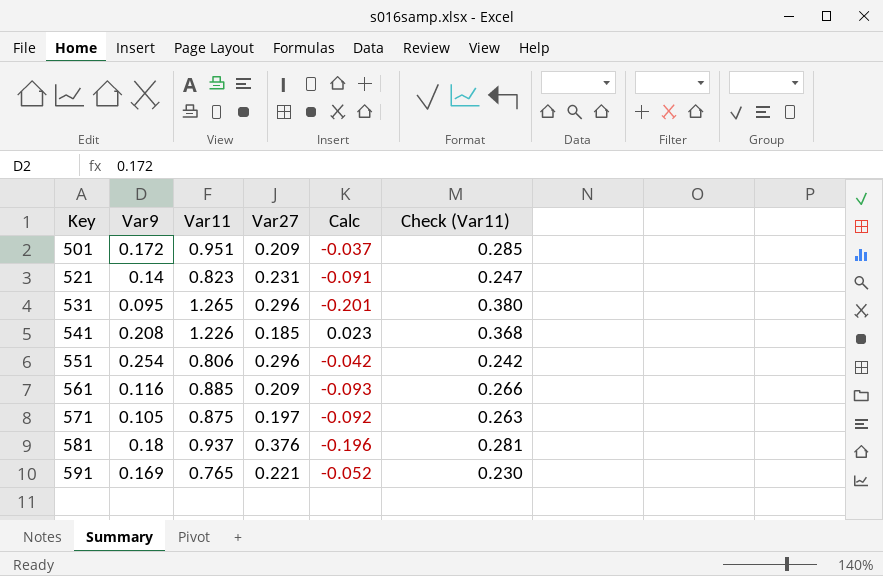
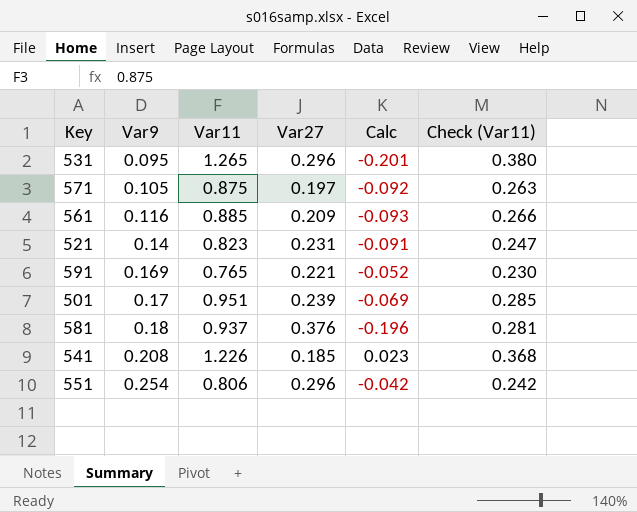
row order: Key ascending -> Var9 ascending
501 | Var9: 0.172 -> 0.17
501 | Var27: 0.209 -> 0.239
501 | Calc: -0.037 -> -0.069

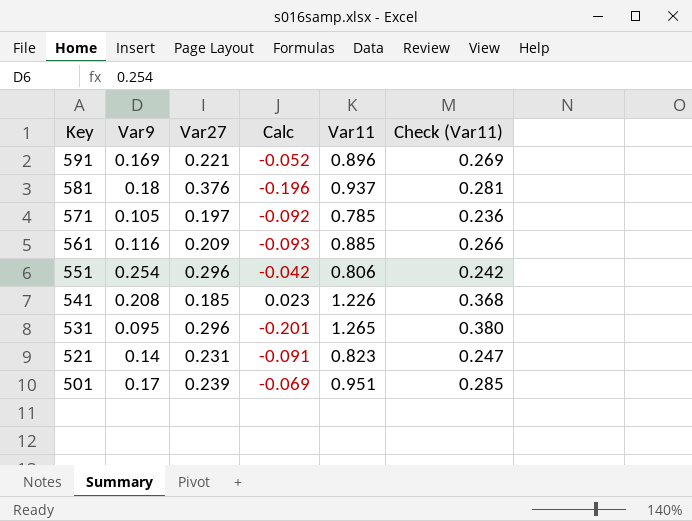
row order: Var9 ascending -> Key descending
column Var11 | position: 3 -> 5
591 | Var11: 0.765 -> 0.896
591 | Check (Var11): 0.230 -> 0.269
571 | Var11: 0.875 -> 0.785
571 | Check (Var11): 0.263 -> 0.236

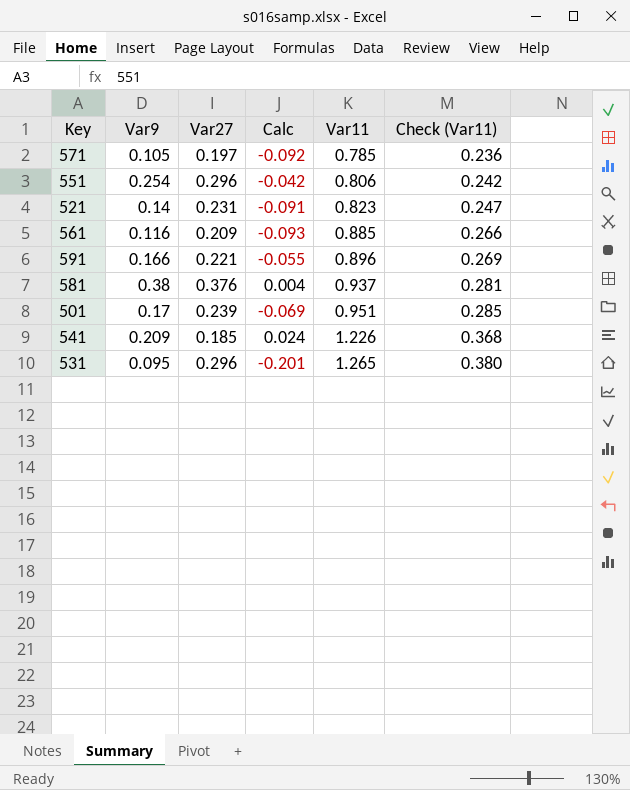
row order: Key descending -> Var11 ascending
591 | Var9: 0.169 -> 0.166
591 | Calc: -0.052 -> -0.055
581 | Var9: 0.18 -> 0.38
581 | Calc: -0.196 -> 0.004
541 | Var9: 0.208 -> 0.209
541 | Calc: 0.023 -> 0.024

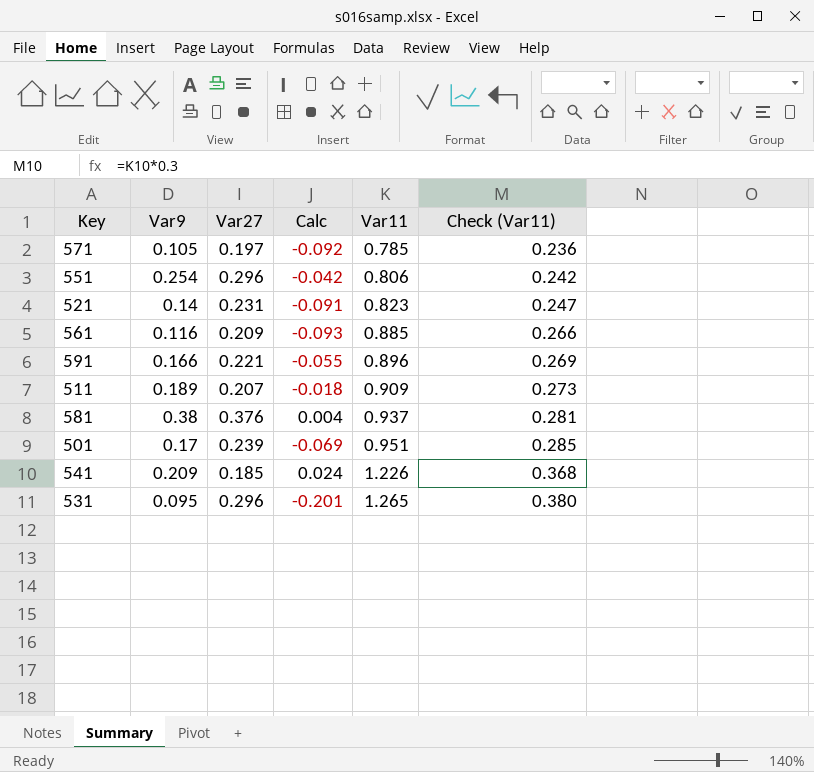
row 511: none -> 0.189 | 0.207 | -0.018 | 0.909 | 0.273

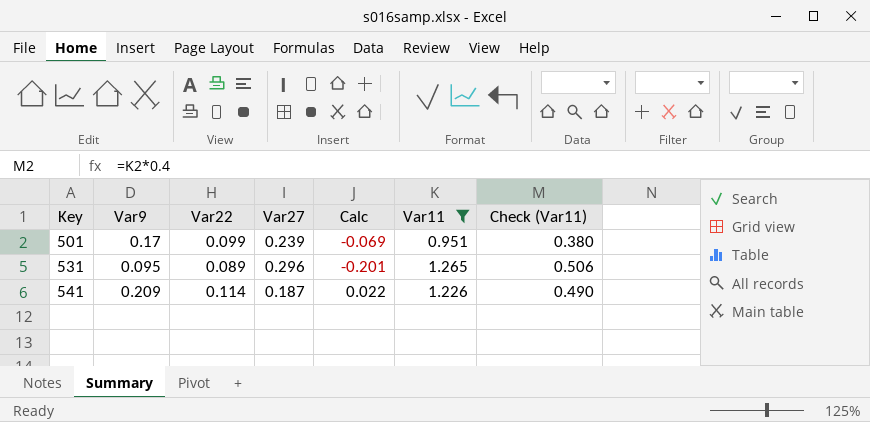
filter: none -> Var11 >= 0.951
row order: Var11 ascending -> Key ascending
column Var22 | position: none -> 3
column Check (Var11) | formula: [Var11] * 0.3 -> [Var11] * 0.4
541 | Var27: 0.185 -> 0.187
541 | Calc: 0.024 -> 0.022

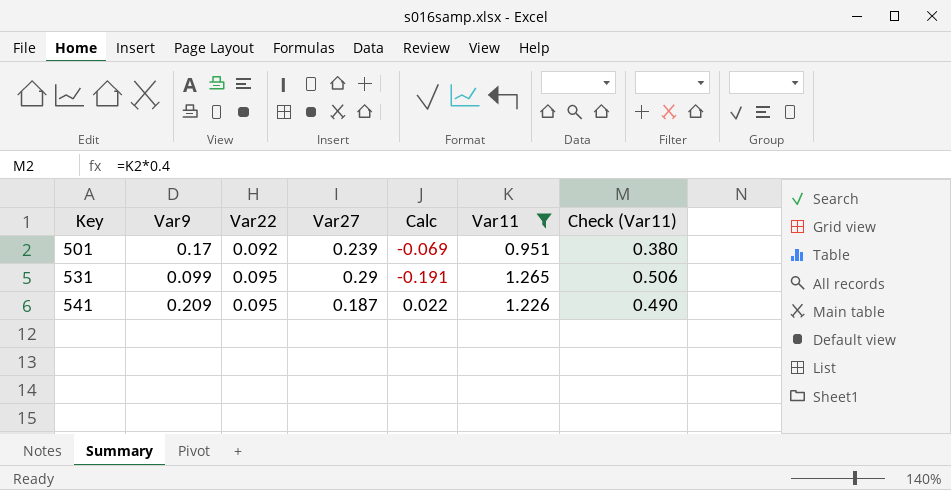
501 | Var22: 0.099 -> 0.092
531 | Var9: 0.095 -> 0.099
531 | Var22: 0.089 -> 0.095
531 | Var27: 0.296 -> 0.29
531 | Calc: -0.201 -> -0.191
541 | Var22: 0.114 -> 0.095

